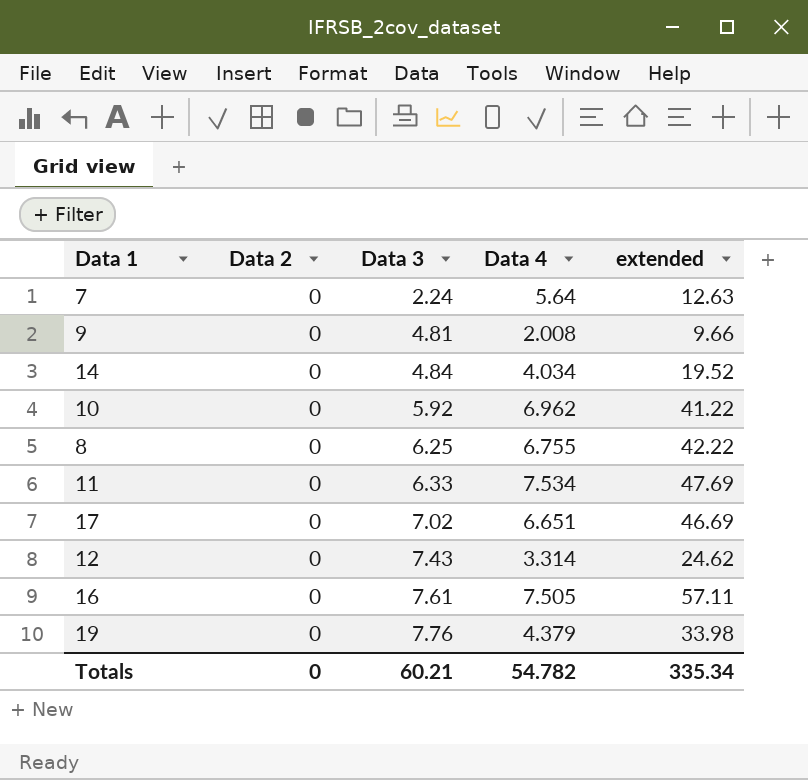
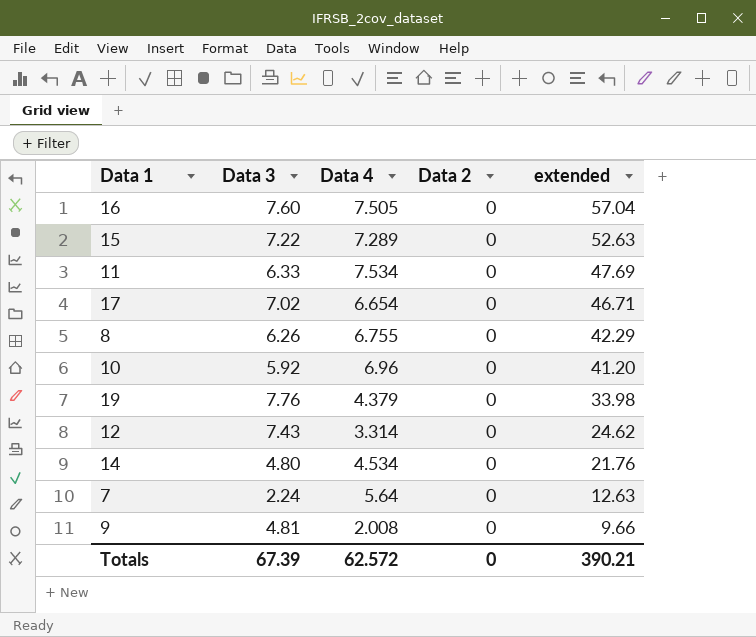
row order: Data 3 ascending -> extended descending
column Data 2 | position: 2 -> 4
16 | Data 3: 7.61 -> 7.60
16 | extended: 57.11 -> 57.04
row 15: none -> 7.22 | 7.289 | 0 | 52.63
17 | Data 4: 6.651 -> 6.654
17 | extended: 46.69 -> 46.71
8 | Data 3: 6.25 -> 6.26
8 | extended: 42.22 -> 42.29
10 | Data 4: 6.962 -> 6.96
10 | extended: 41.22 -> 41.20
14 | Data 3: 4.84 -> 4.80
14 | Data 4: 4.034 -> 4.534
14 | extended: 19.52 -> 21.76
Totals | Data 3: 60.21 -> 67.39
Totals | Data 4: 54.782 -> 62.572
Totals | extended: 335.34 -> 390.21

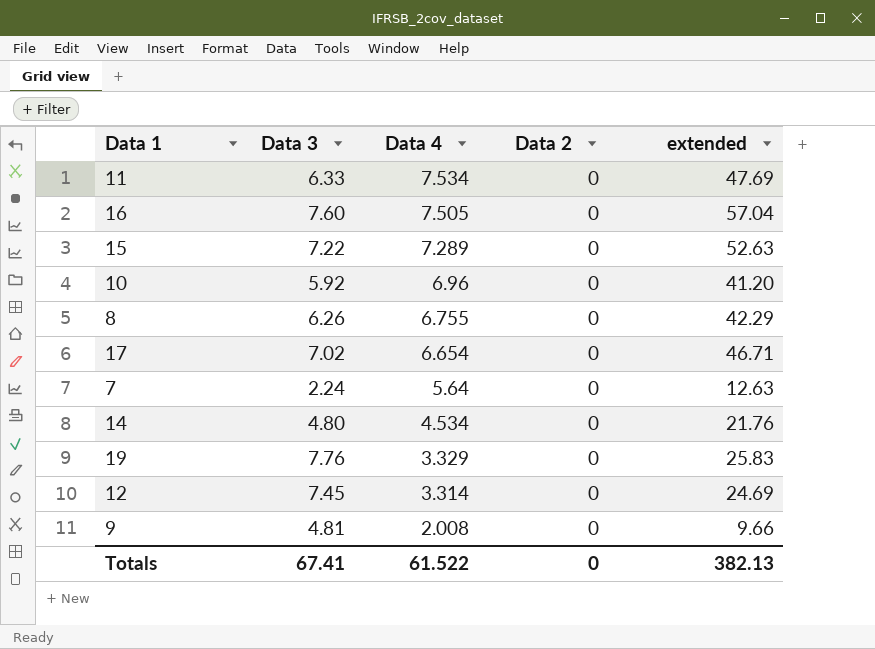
row order: extended descending -> Data 4 descending
19 | Data 4: 4.379 -> 3.329
19 | extended: 33.98 -> 25.83
12 | Data 3: 7.43 -> 7.45
12 | extended: 24.62 -> 24.69
Totals | Data 3: 67.39 -> 67.41
Totals | Data 4: 62.572 -> 61.522
Totals | extended: 390.21 -> 382.13

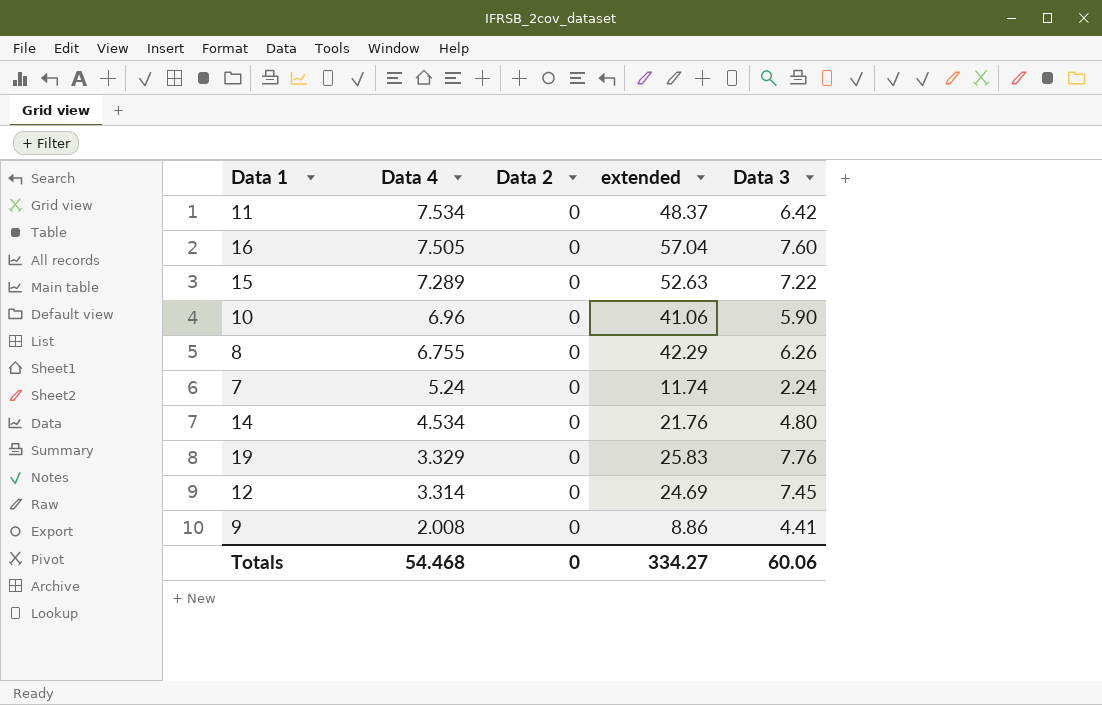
column Data 3 | position: 2 -> 5
row 17: 7.02 | 6.654 | 0 | 46.71 -> none
11 | extended: 47.69 -> 48.37
11 | Data 3: 6.33 -> 6.42
10 | extended: 41.20 -> 41.06
10 | Data 3: 5.92 -> 5.90
7 | Data 4: 5.64 -> 5.24
7 | extended: 12.63 -> 11.74
9 | extended: 9.66 -> 8.86
9 | Data 3: 4.81 -> 4.41
Totals | Data 4: 61.522 -> 54.468
Totals | extended: 382.13 -> 334.27
Totals | Data 3: 67.41 -> 60.06

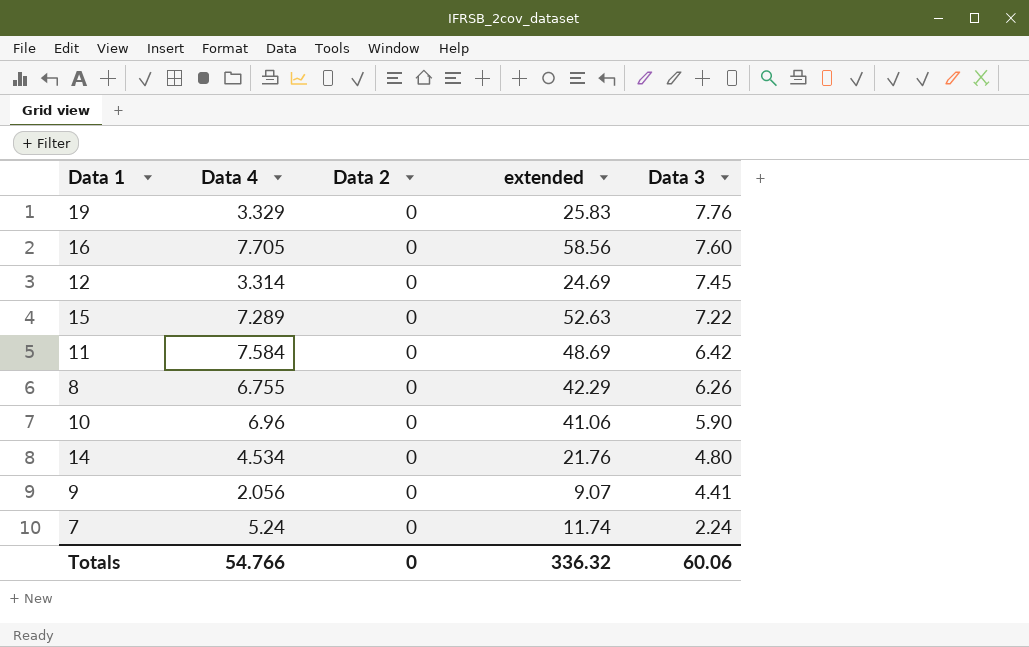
row order: Data 4 descending -> Data 3 descending
16 | Data 4: 7.505 -> 7.705
16 | extended: 57.04 -> 58.56
11 | Data 4: 7.534 -> 7.584
11 | extended: 48.37 -> 48.69
9 | Data 4: 2.008 -> 2.056
9 | extended: 8.86 -> 9.07
Totals | Data 4: 54.468 -> 54.766
Totals | extended: 334.27 -> 336.32

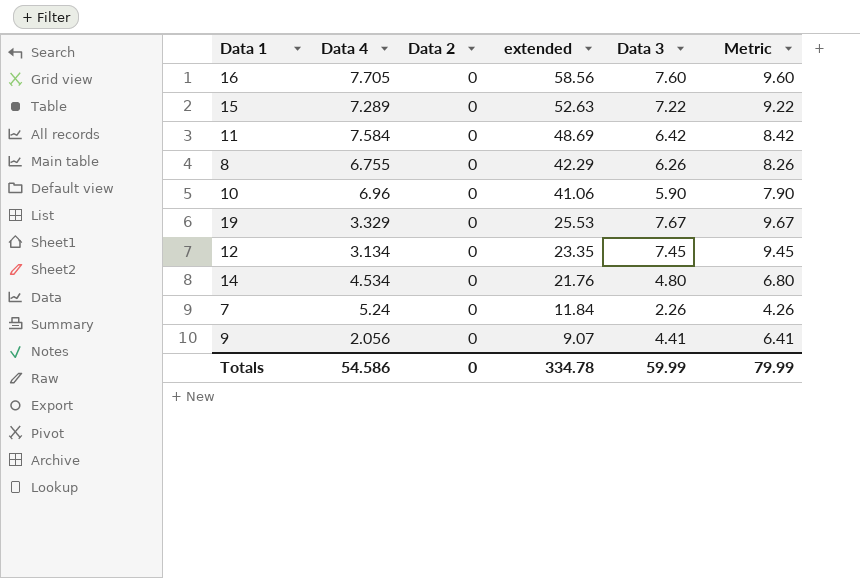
row order: Data 3 descending -> extended descending
column Metric | formula: none -> [Data 3] + 2
19 | extended: 25.83 -> 25.53
19 | Data 3: 7.76 -> 7.67
12 | Data 4: 3.314 -> 3.134
12 | extended: 24.69 -> 23.35
7 | extended: 11.74 -> 11.84
7 | Data 3: 2.24 -> 2.26
Totals | Data 4: 54.766 -> 54.586
Totals | extended: 336.32 -> 334.78
Totals | Data 3: 60.06 -> 59.99

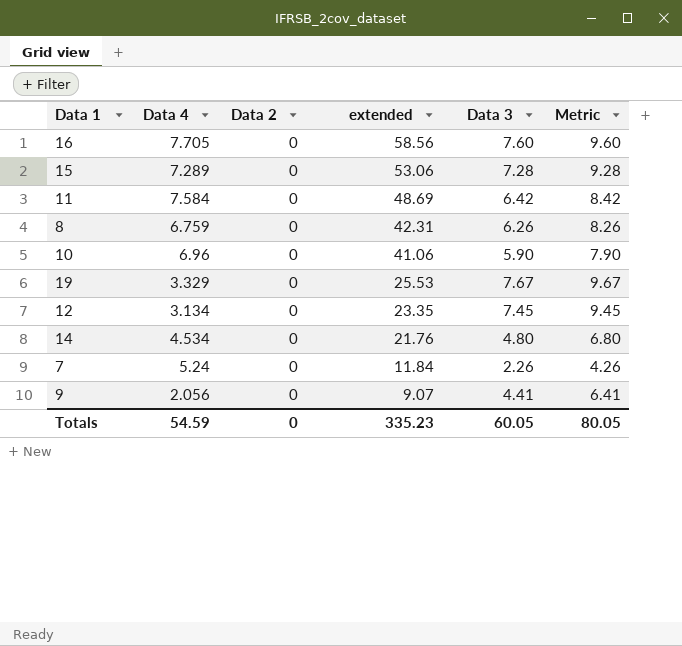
15 | extended: 52.63 -> 53.06
15 | Data 3: 7.22 -> 7.28
15 | Metric: 9.22 -> 9.28
8 | Data 4: 6.755 -> 6.759
8 | extended: 42.29 -> 42.31
Totals | Data 4: 54.586 -> 54.59
Totals | extended: 334.78 -> 335.23
Totals | Data 3: 59.99 -> 60.05
Totals | Metric: 79.99 -> 80.05

